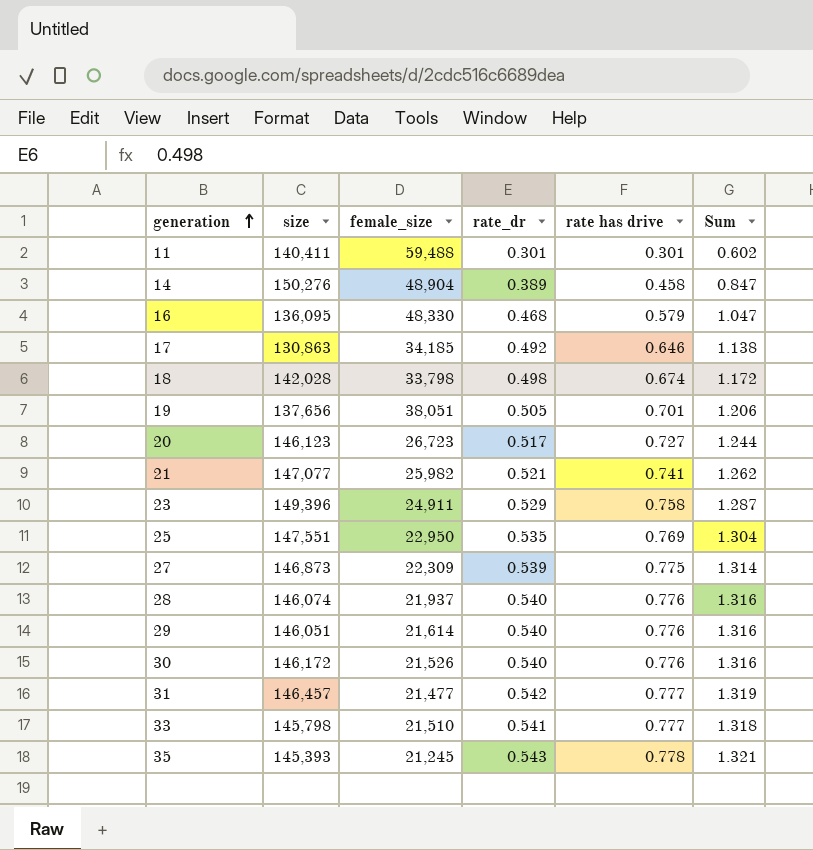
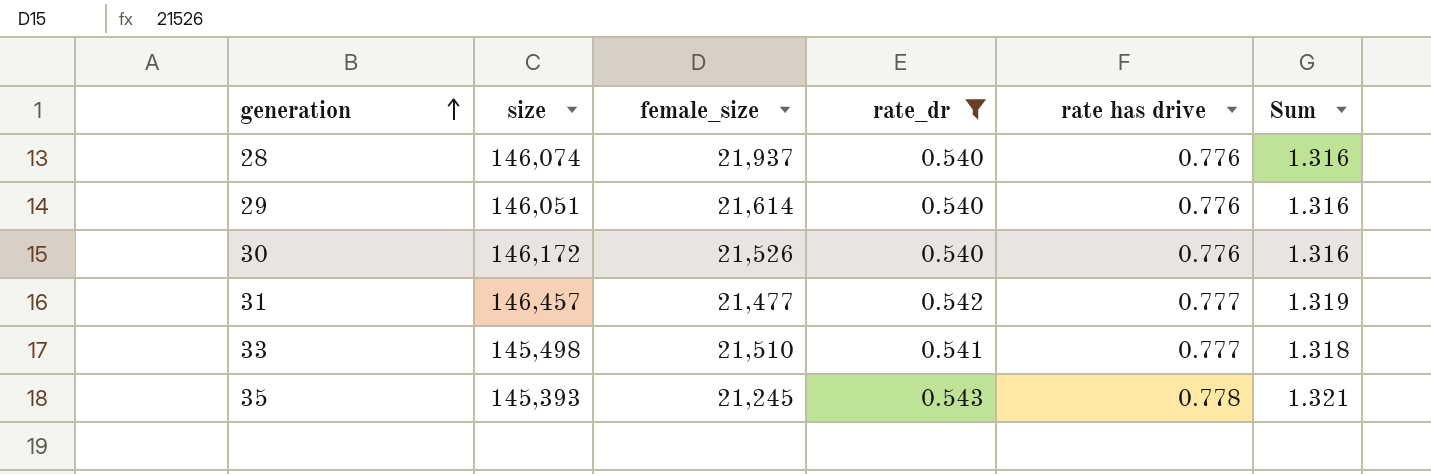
filter: none -> rate_dr >= 0.540
33 | size: 145,798 -> 145,498

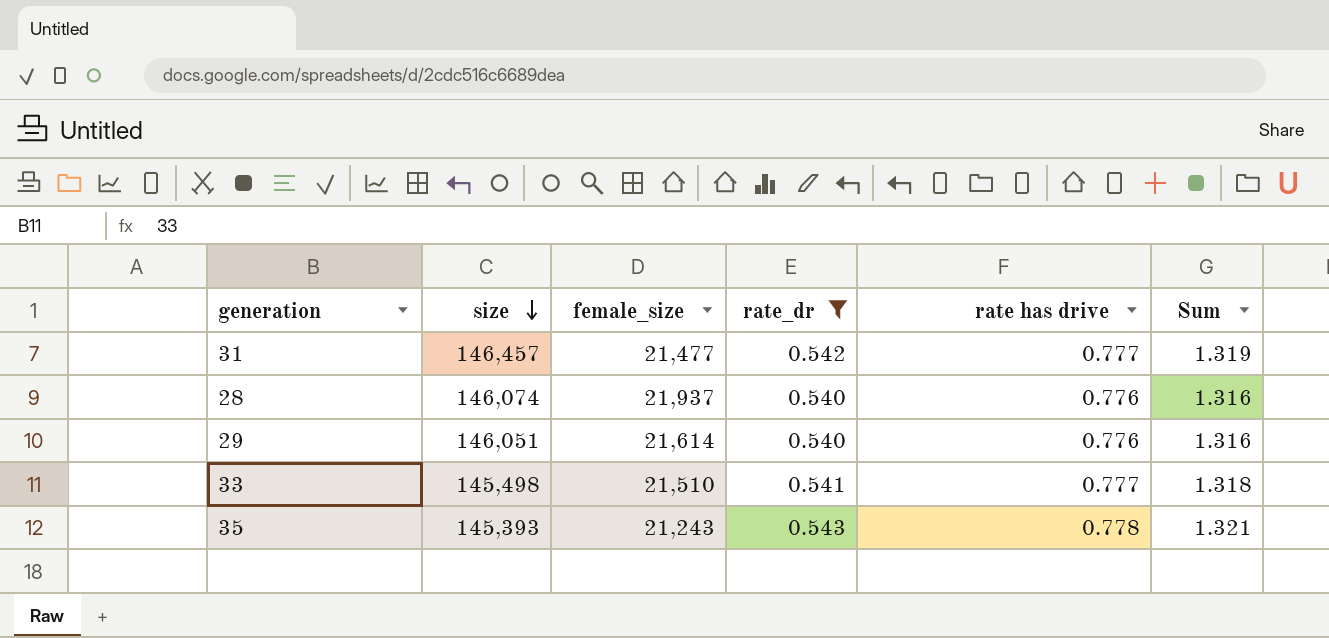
row order: generation ascending -> size descending
row 30: 146,172 | 21,526 | 0.540 | 0.776 | 1.316 -> none
35 | female_size: 21,245 -> 21,243

